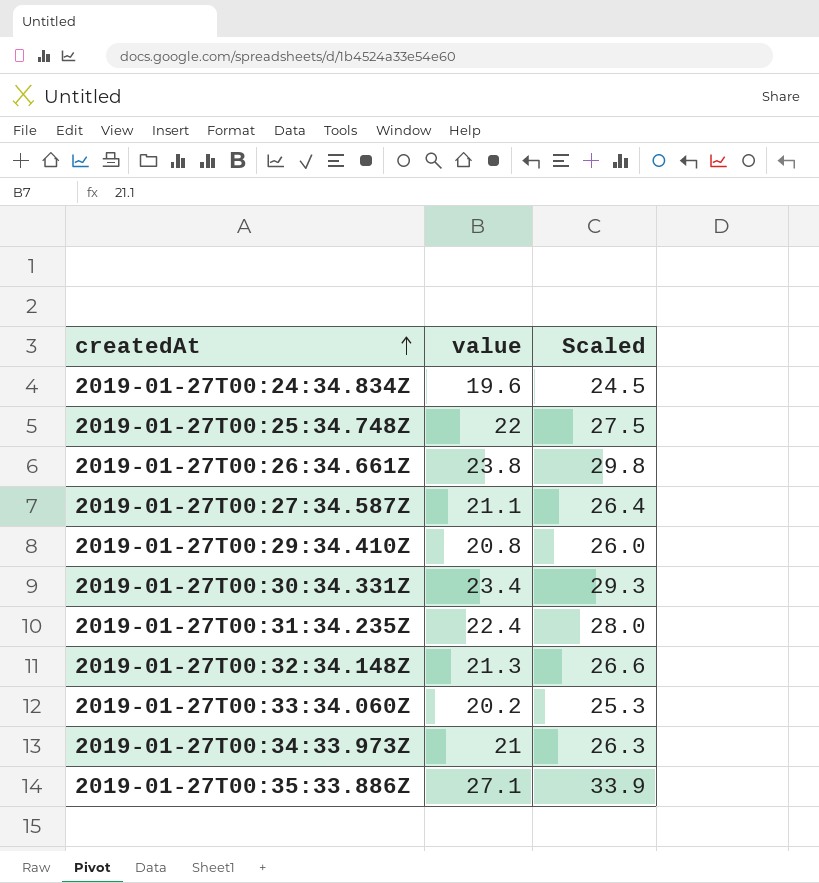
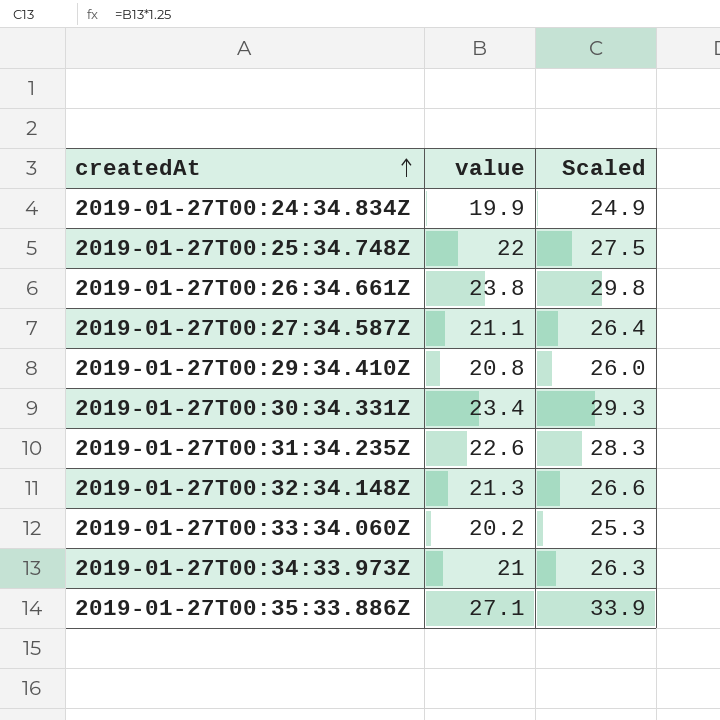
2019-01-27T00:24:34.834Z | value: 19.6 -> 19.9
2019-01-27T00:24:34.834Z | Scaled: 24.5 -> 24.9
2019-01-27T00:31:34.235Z | value: 22.4 -> 22.6
2019-01-27T00:31:34.235Z | Scaled: 28.0 -> 28.3

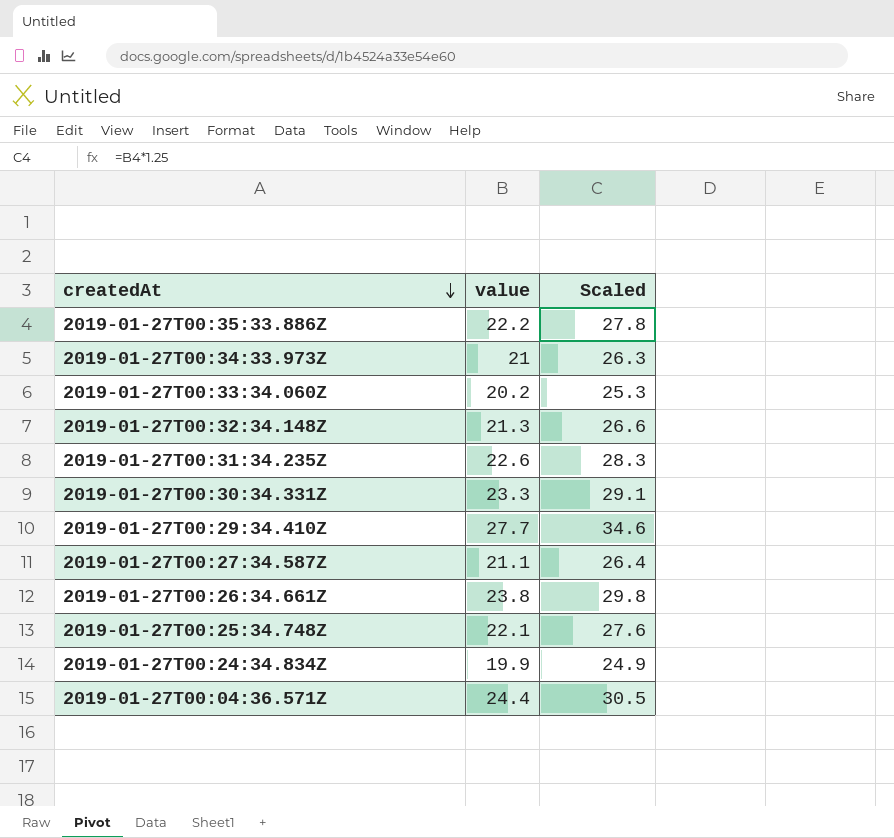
row order: createdAt ascending -> createdAt descending
2019-01-27T00:35:33.886Z | value: 27.1 -> 22.2
2019-01-27T00:35:33.886Z | Scaled: 33.9 -> 27.8
2019-01-27T00:30:34.331Z | value: 23.4 -> 23.3
2019-01-27T00:30:34.331Z | Scaled: 29.3 -> 29.1
2019-01-27T00:29:34.410Z | value: 20.8 -> 27.7
2019-01-27T00:29:34.410Z | Scaled: 26.0 -> 34.6
2019-01-27T00:25:34.748Z | value: 22 -> 22.1
2019-01-27T00:25:34.748Z | Scaled: 27.5 -> 27.6
row 2019-01-27T00:04:36.571Z: none -> 24.4 | 30.5

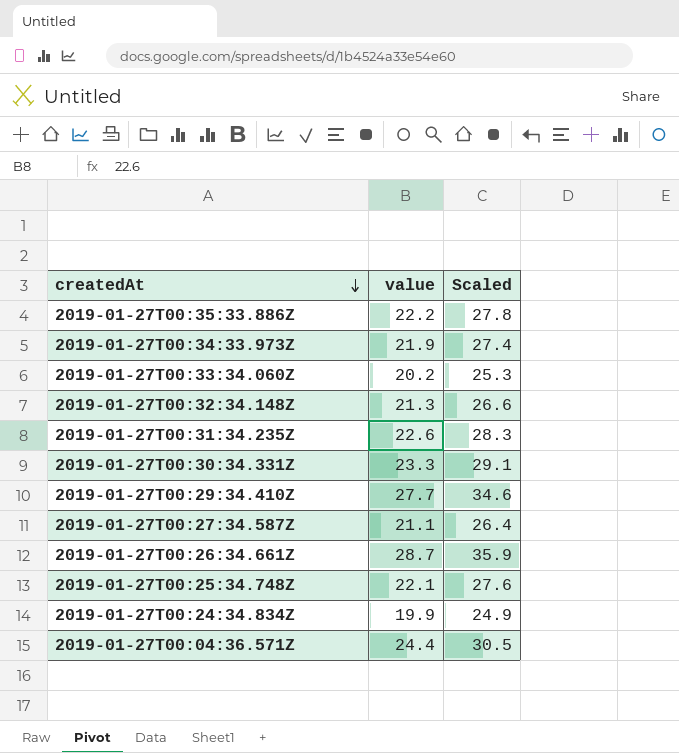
2019-01-27T00:34:33.973Z | value: 21 -> 21.9
2019-01-27T00:34:33.973Z | Scaled: 26.3 -> 27.4
2019-01-27T00:26:34.661Z | value: 23.8 -> 28.7
2019-01-27T00:26:34.661Z | Scaled: 29.8 -> 35.9

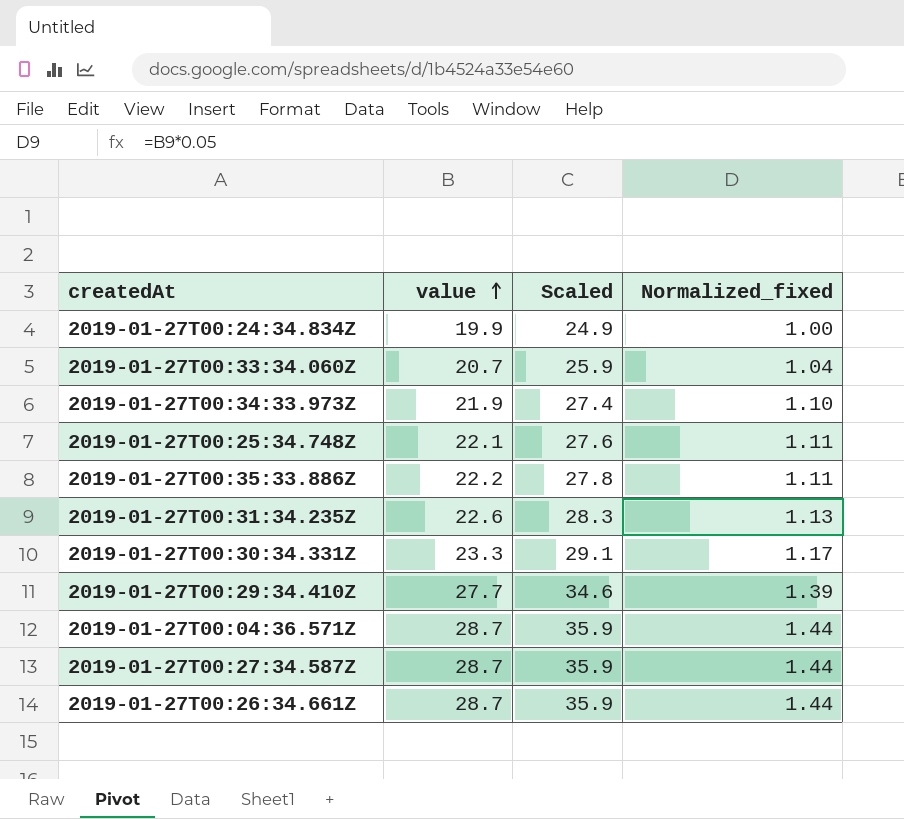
row order: createdAt descending -> value ascending
column Normalized_fixed | formula: none -> [value] * 0.05
row 2019-01-27T00:32:34.148Z: 21.3 | 26.6 -> none
2019-01-27T00:33:34.060Z | value: 20.2 -> 20.7
2019-01-27T00:33:34.060Z | Scaled: 25.3 -> 25.9
2019-01-27T00:04:36.571Z | value: 24.4 -> 28.7
2019-01-27T00:04:36.571Z | Scaled: 30.5 -> 35.9
2019-01-27T00:27:34.587Z | value: 21.1 -> 28.7
2019-01-27T00:27:34.587Z | Scaled: 26.4 -> 35.9

